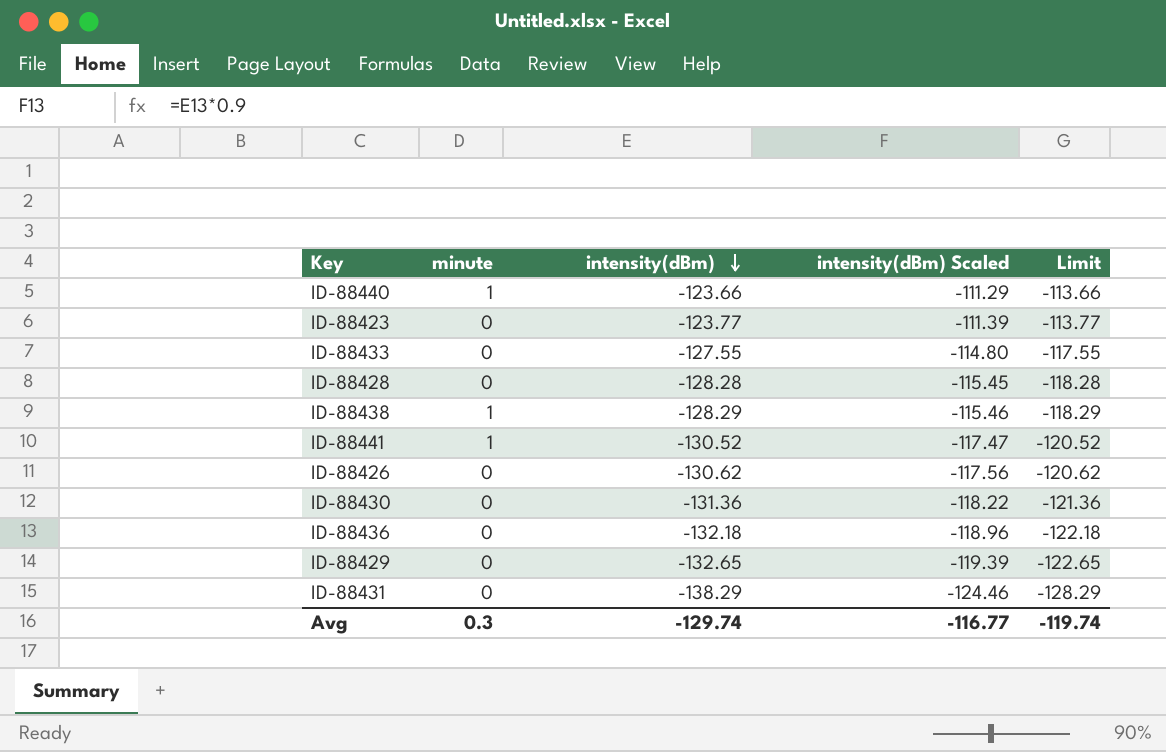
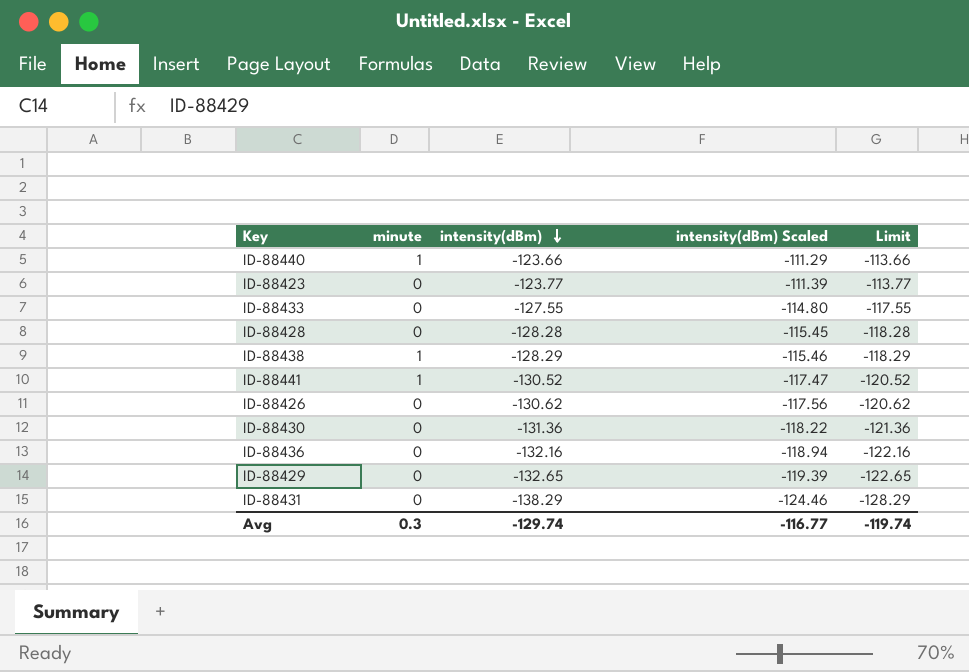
ID-88436 | intensity(dBm): -132.18 -> -132.16
ID-88436 | intensity(dBm) Scaled: -118.96 -> -118.94
ID-88436 | Limit: -122.18 -> -122.16

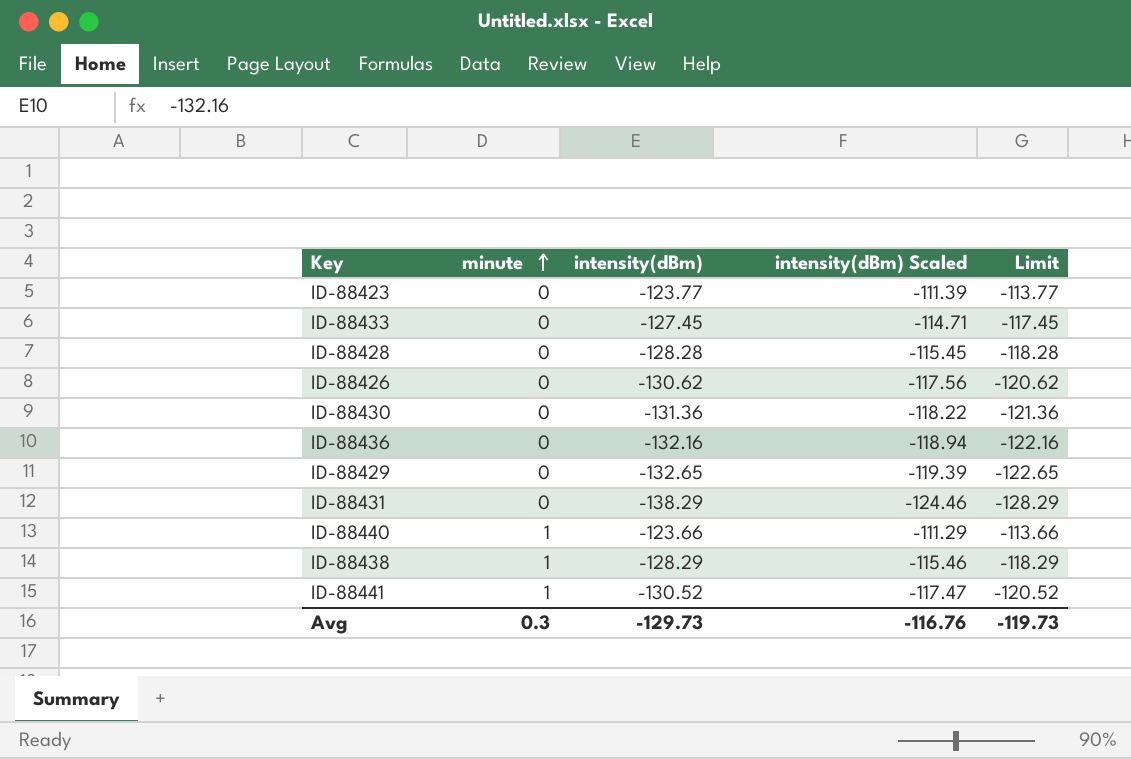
row order: intensity(dBm) descending -> minute ascending
ID-88433 | intensity(dBm): -127.55 -> -127.45
ID-88433 | intensity(dBm) Scaled: -114.80 -> -114.71
ID-88433 | Limit: -117.55 -> -117.45
Avg | intensity(dBm): -129.74 -> -129.73
Avg | intensity(dBm) Scaled: -116.77 -> -116.76
Avg | Limit: -119.74 -> -119.73

